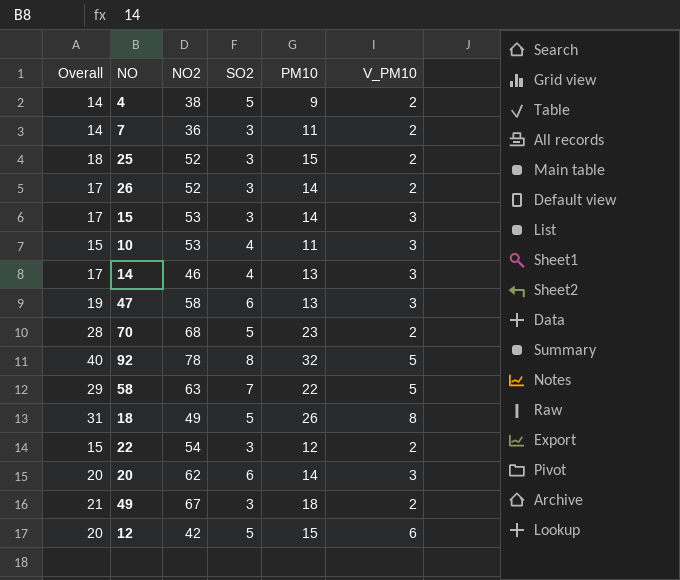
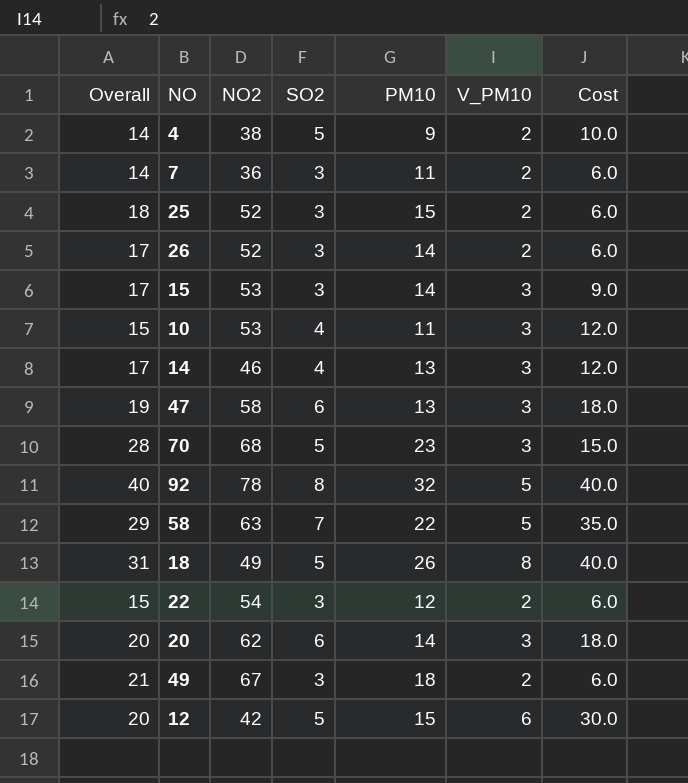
column Cost | formula: none -> [SO2] * [V_PM10]
70 | V_PM10: 2 -> 3

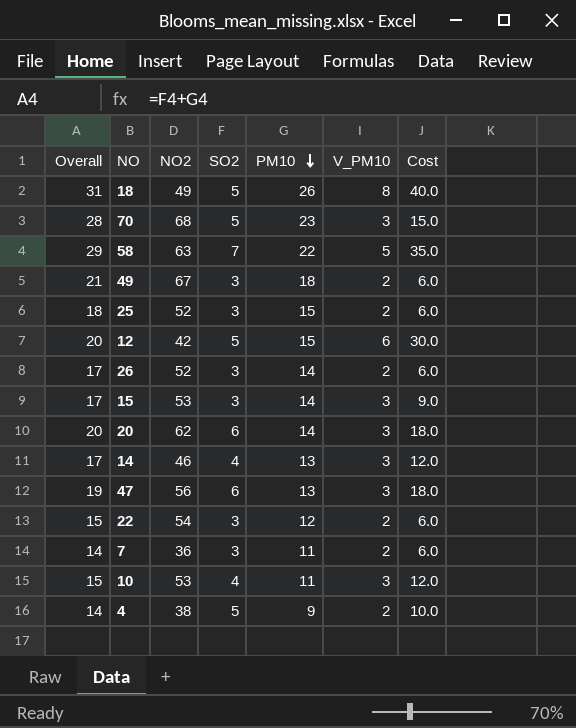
row order: none -> PM10 descending
row 92: 40 | 78 | 8 | 32 | 5 | 40.0 -> none
47 | NO2: 58 -> 56

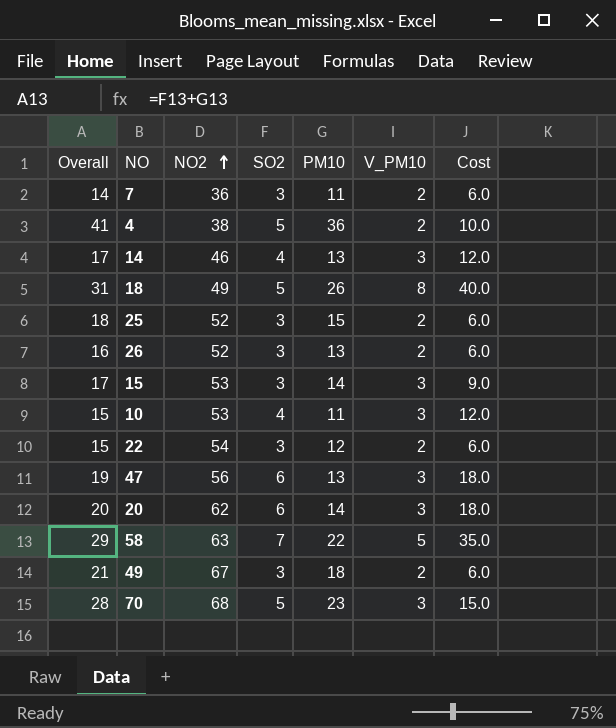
row order: PM10 descending -> NO2 ascending
row 12: 20 | 42 | 5 | 15 | 6 | 30.0 -> none
4 | Overall: 14 -> 41
4 | PM10: 9 -> 36
26 | Overall: 17 -> 16
26 | PM10: 14 -> 13

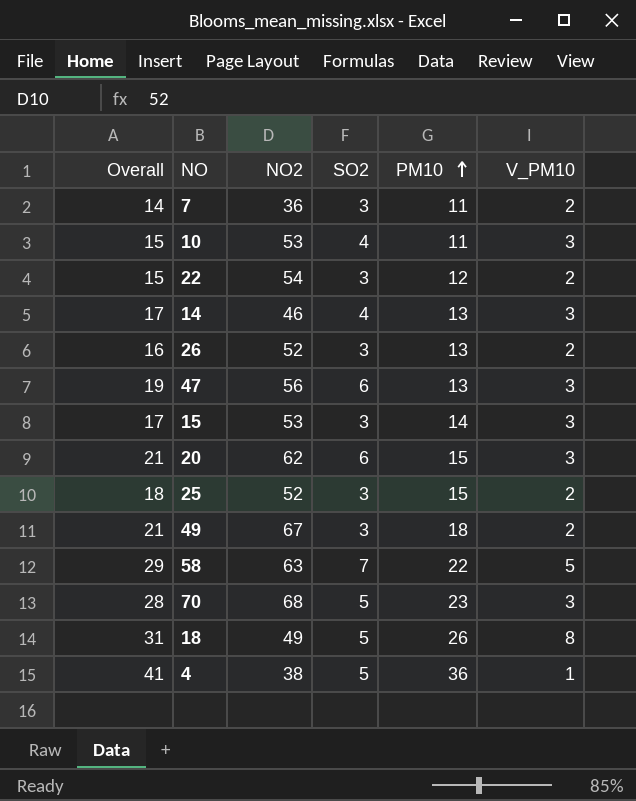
row order: NO2 ascending -> PM10 ascending
column Cost | formula: [SO2] * [V_PM10] -> none
20 | Overall: 20 -> 21
20 | PM10: 14 -> 15
4 | V_PM10: 2 -> 1

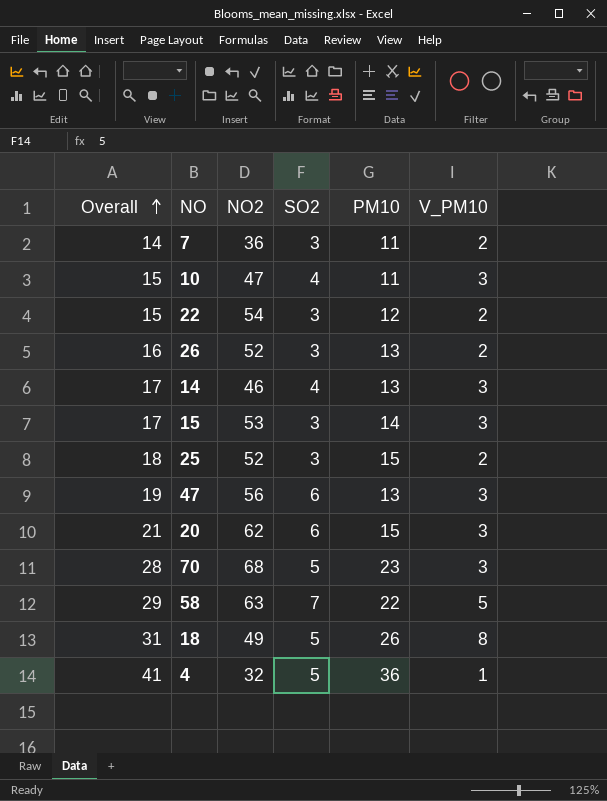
row order: PM10 ascending -> Overall ascending
row 49: 21 | 67 | 3 | 18 | 2 -> none
10 | NO2: 53 -> 47
4 | NO2: 38 -> 32

